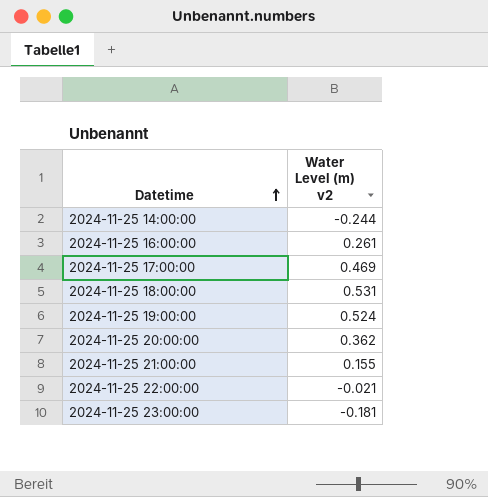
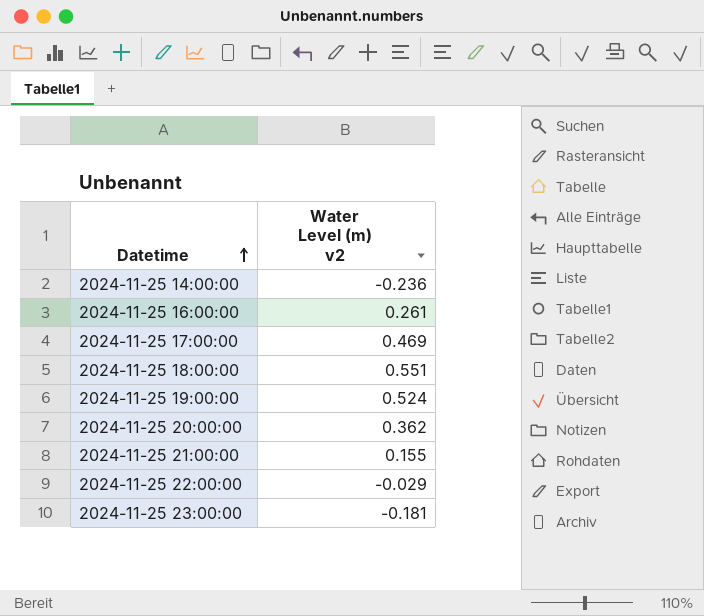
2024-11-25 14:00:00 | Water Level (m) v2: -0.244 -> -0.236
2024-11-25 18:00:00 | Water Level (m) v2: 0.531 -> 0.551
2024-11-25 22:00:00 | Water Level (m) v2: -0.021 -> -0.029

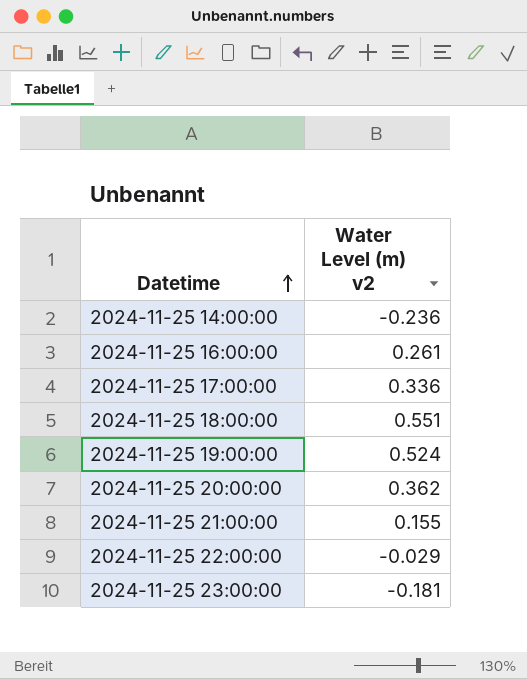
2024-11-25 17:00:00 | Water Level (m) v2: 0.469 -> 0.336

